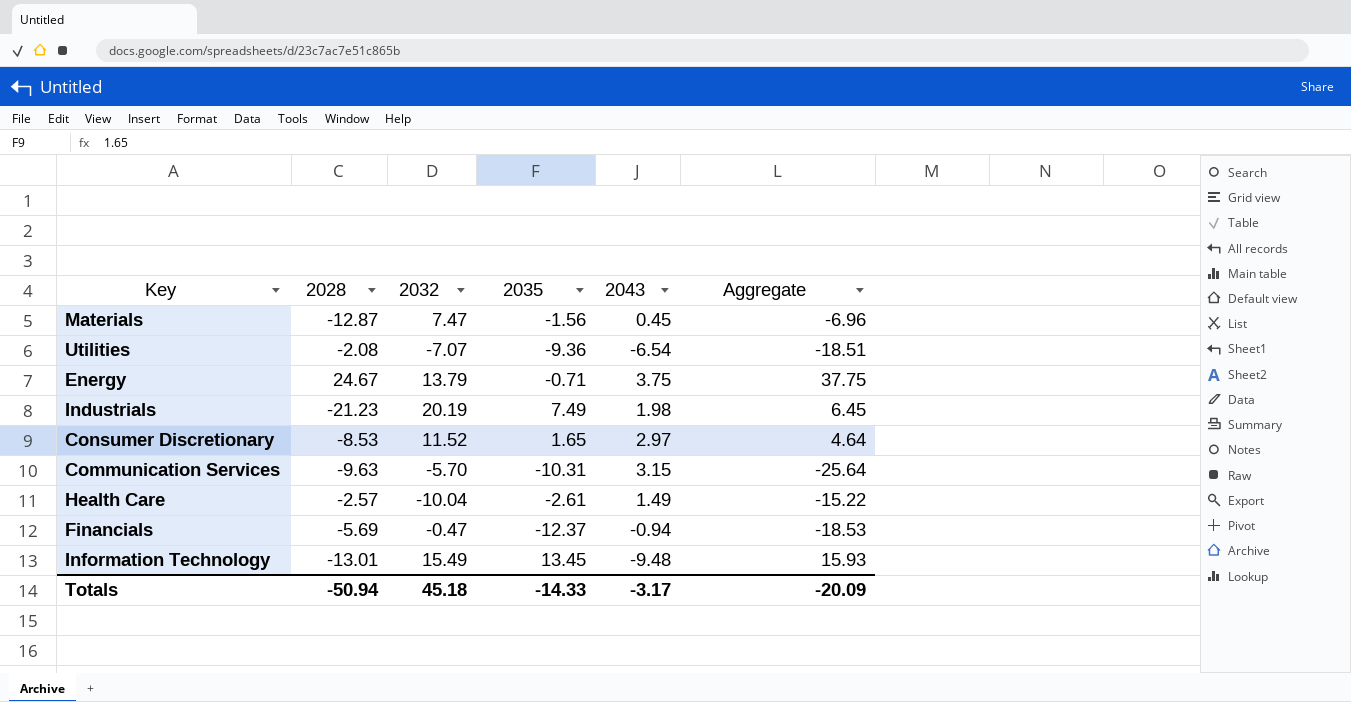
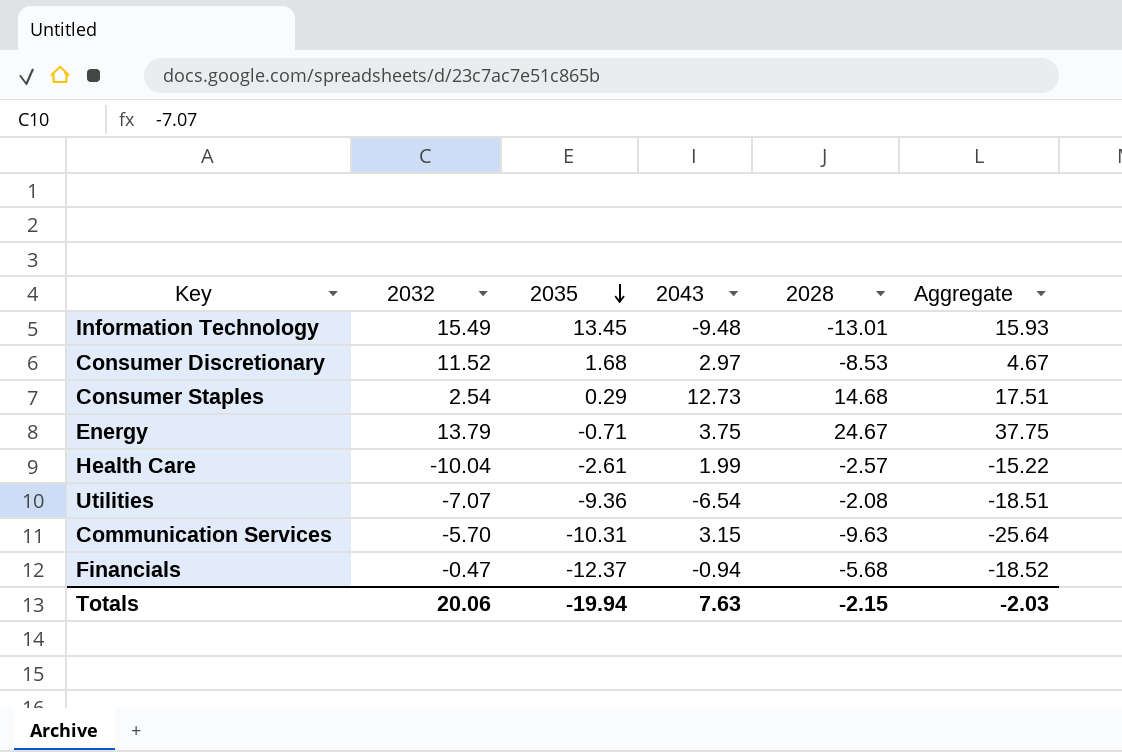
row order: none -> 2035 descending
column 2028 | position: 2 -> 5
row Materials: -12.87 | 7.47 | -1.56 | 0.45 | -6.96 -> none
row Industrials: -21.23 | 20.19 | 7.49 | 1.98 | 6.45 -> none
Consumer Discretionary | 2035: 1.65 -> 1.68
Consumer Discretionary | Aggregate: 4.64 -> 4.67
row Consumer Staples: none -> 2.54 | 0.29 | 12.73 | 14.68 | 17.51
Health Care | 2043: 1.49 -> 1.99
Financials | 2028: -5.69 -> -5.68
Financials | Aggregate: -18.53 -> -18.52
Totals | 2032: 45.18 -> 20.06
Totals | 2035: -14.33 -> -19.94
Totals | 2043: -3.17 -> 7.63
Totals | 2028: -50.94 -> -2.15
Totals | Aggregate: -20.09 -> -2.03

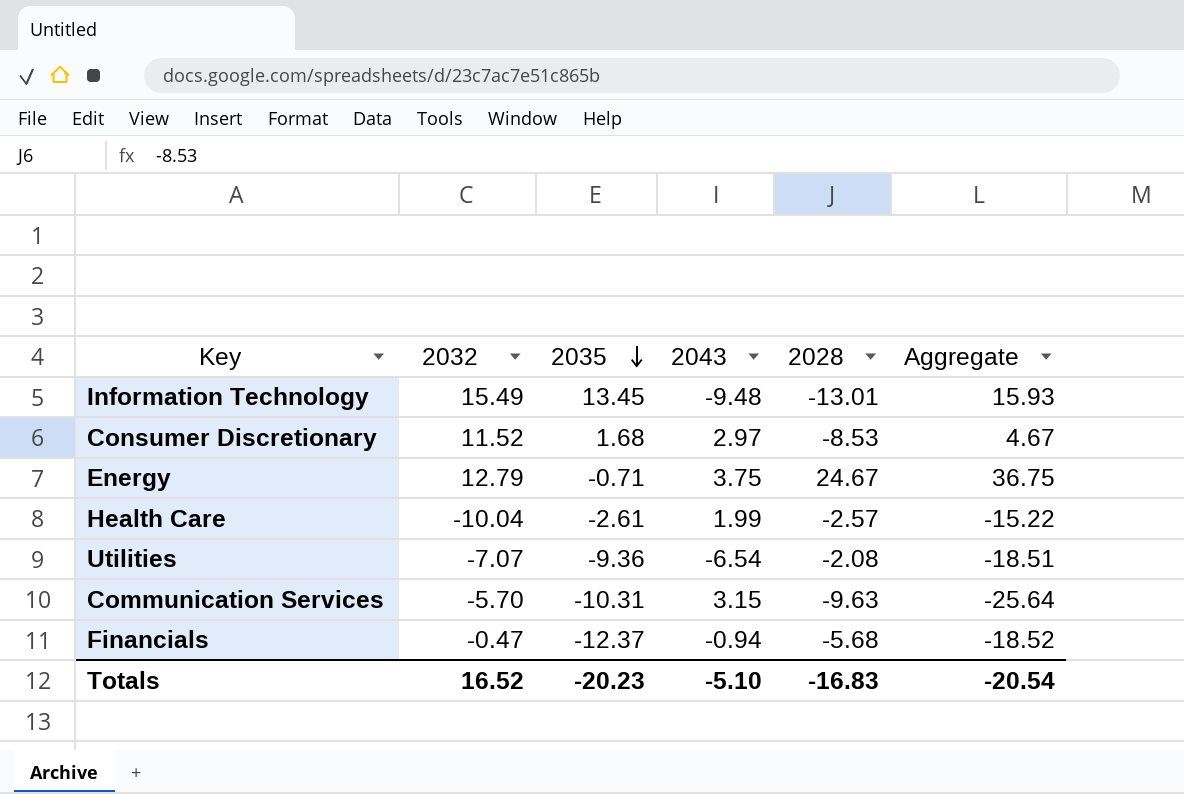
row Consumer Staples: 2.54 | 0.29 | 12.73 | 14.68 | 17.51 -> none
Energy | 2032: 13.79 -> 12.79
Energy | Aggregate: 37.75 -> 36.75
Totals | 2032: 20.06 -> 16.52
Totals | 2035: -19.94 -> -20.23
Totals | 2043: 7.63 -> -5.10
Totals | 2028: -2.15 -> -16.83
Totals | Aggregate: -2.03 -> -20.54

